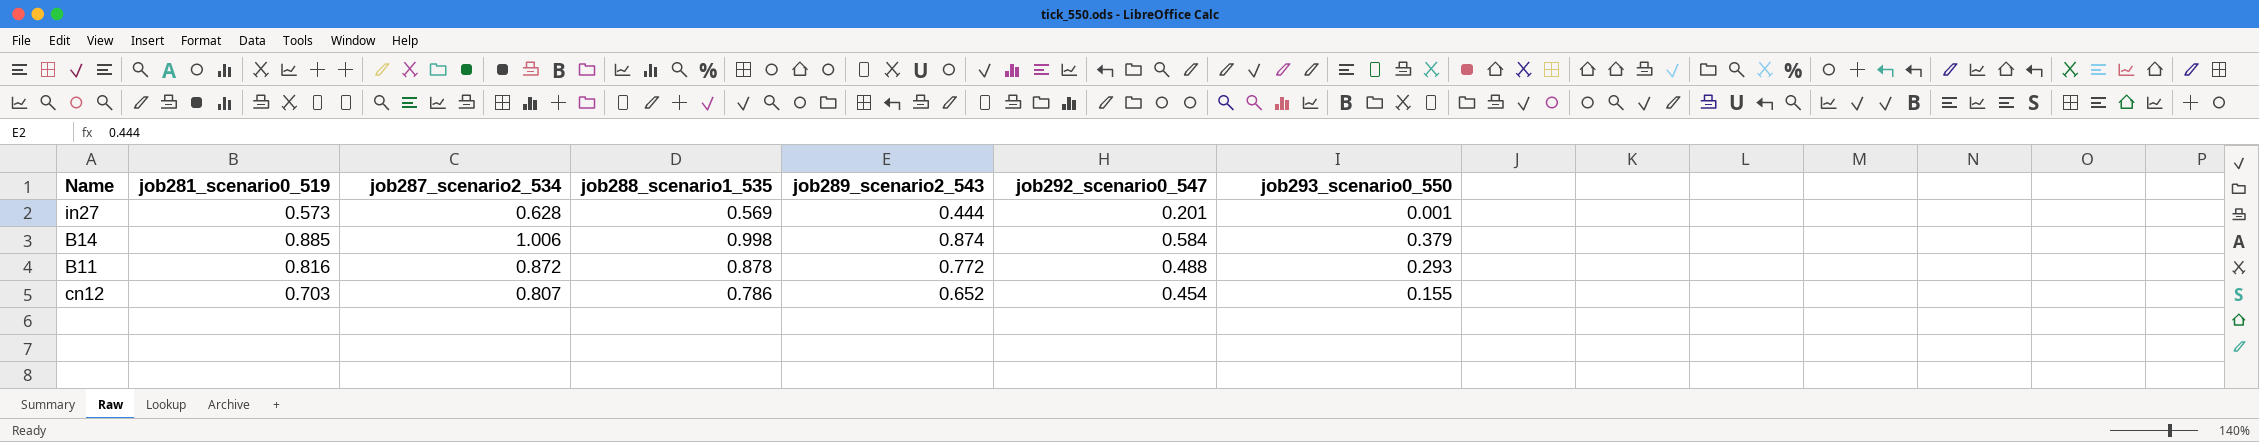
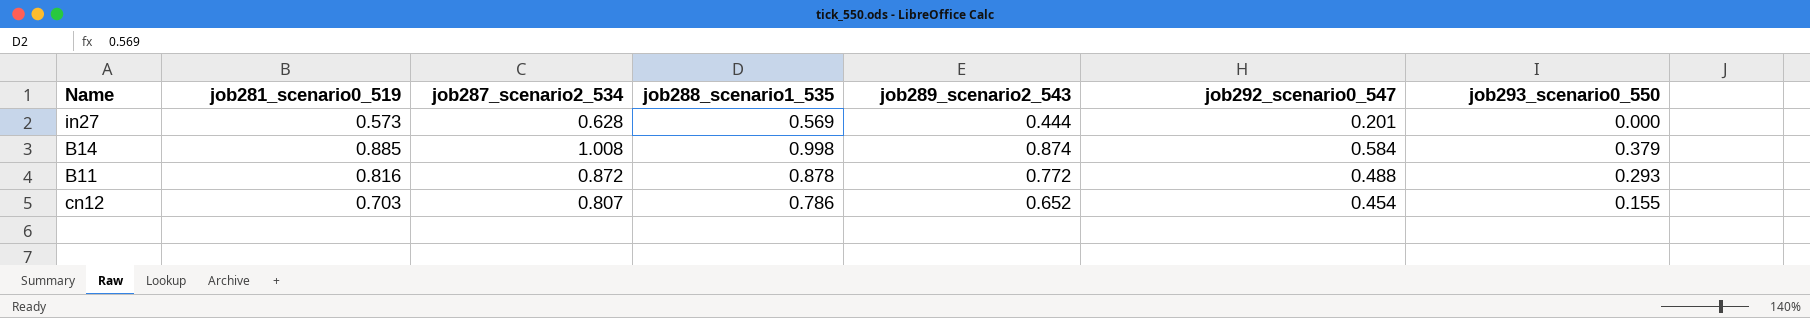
in27 | job293_scenario0_550: 0.001 -> 0.000
B14 | job287_scenario2_534: 1.006 -> 1.008

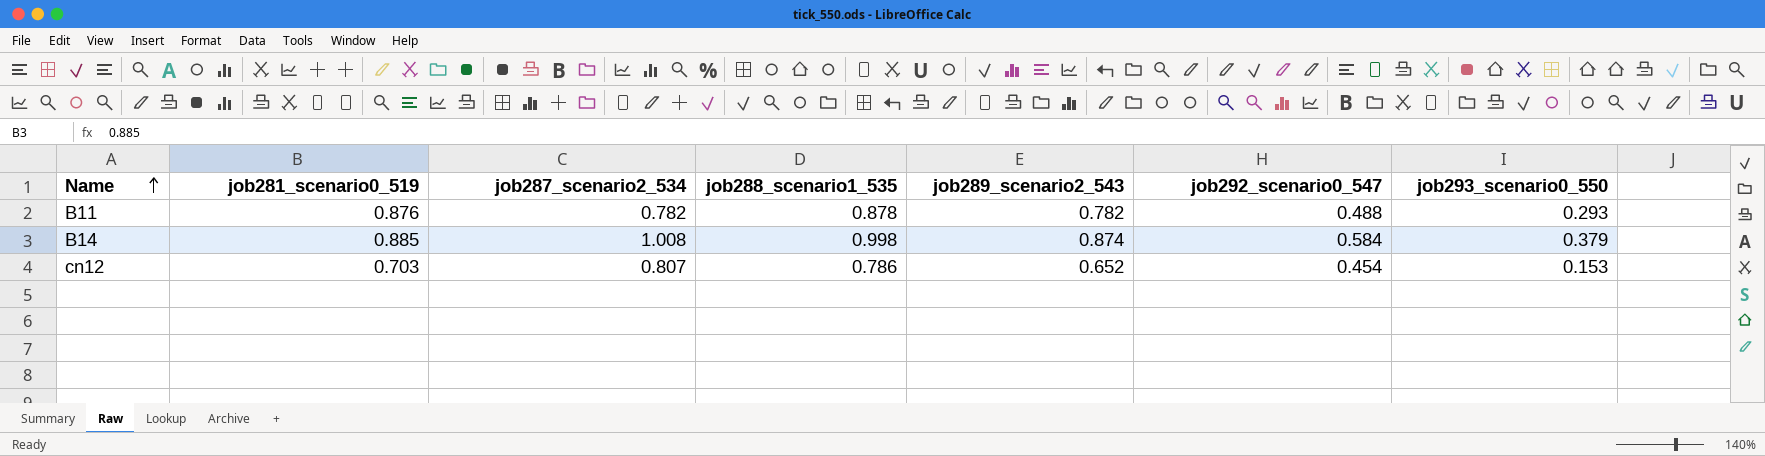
row order: none -> Name ascending
row in27: 0.573 | 0.628 | 0.569 | 0.444 | 0.201 | 0.000 -> none
B11 | job281_scenario0_519: 0.816 -> 0.876
B11 | job287_scenario2_534: 0.872 -> 0.782
B11 | job289_scenario2_543: 0.772 -> 0.782
cn12 | job293_scenario0_550: 0.155 -> 0.153

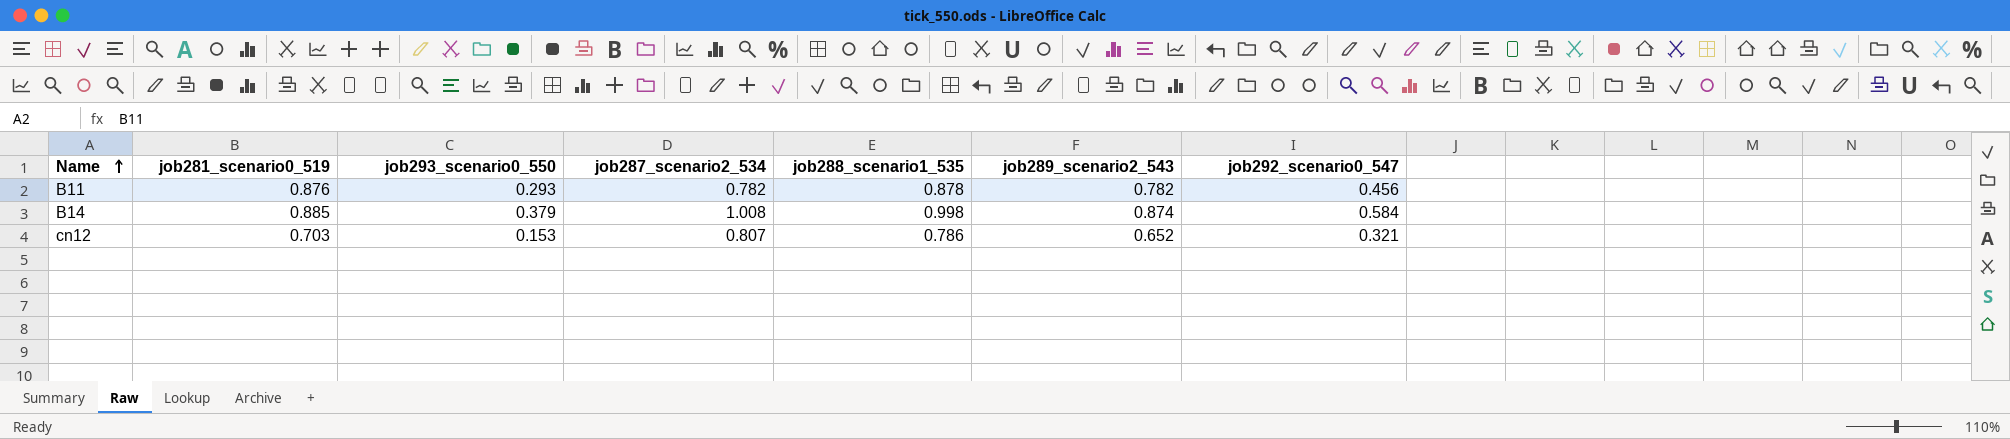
column job293_scenario0_550 | position: 7 -> 3
B11 | job292_scenario0_547: 0.488 -> 0.456
cn12 | job292_scenario0_547: 0.454 -> 0.321

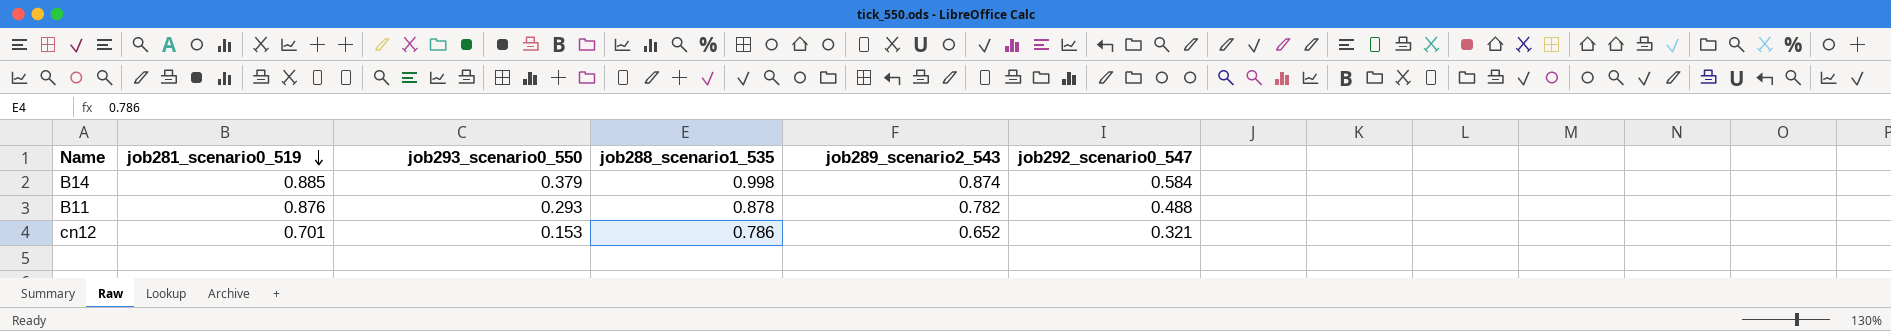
row order: Name ascending -> job281_scenario0_519 descending
column job287_scenario2_534 | position: 4 -> none
B11 | job292_scenario0_547: 0.456 -> 0.488
cn12 | job281_scenario0_519: 0.703 -> 0.701

